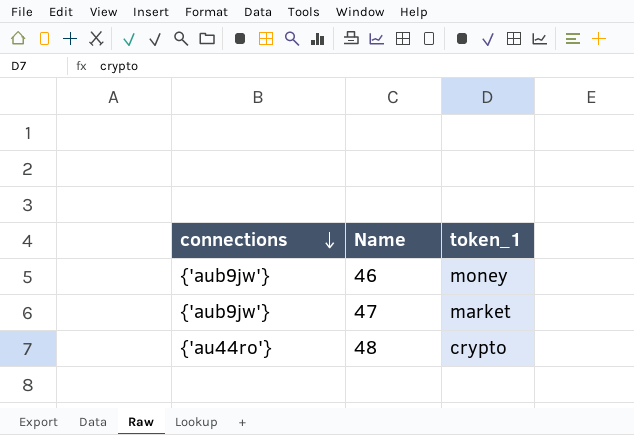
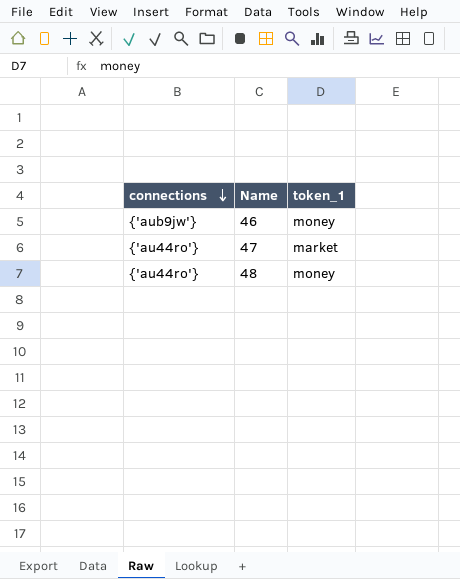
47 | connections: {'aub9jw'} -> {'au44ro'}
48 | token_1: crypto -> money

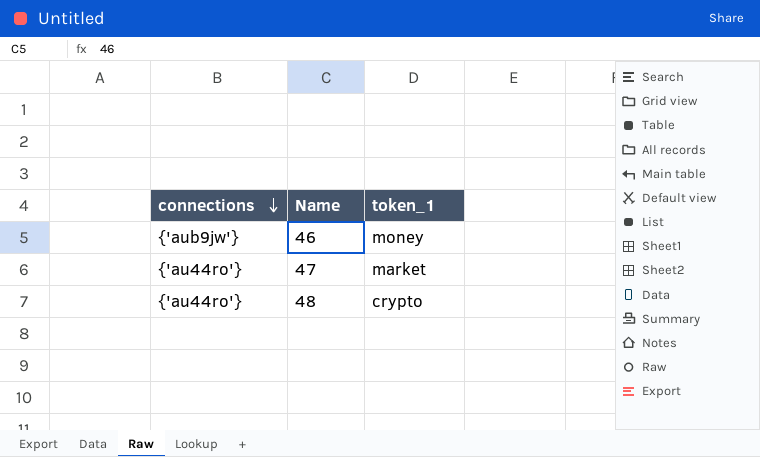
48 | token_1: money -> crypto

